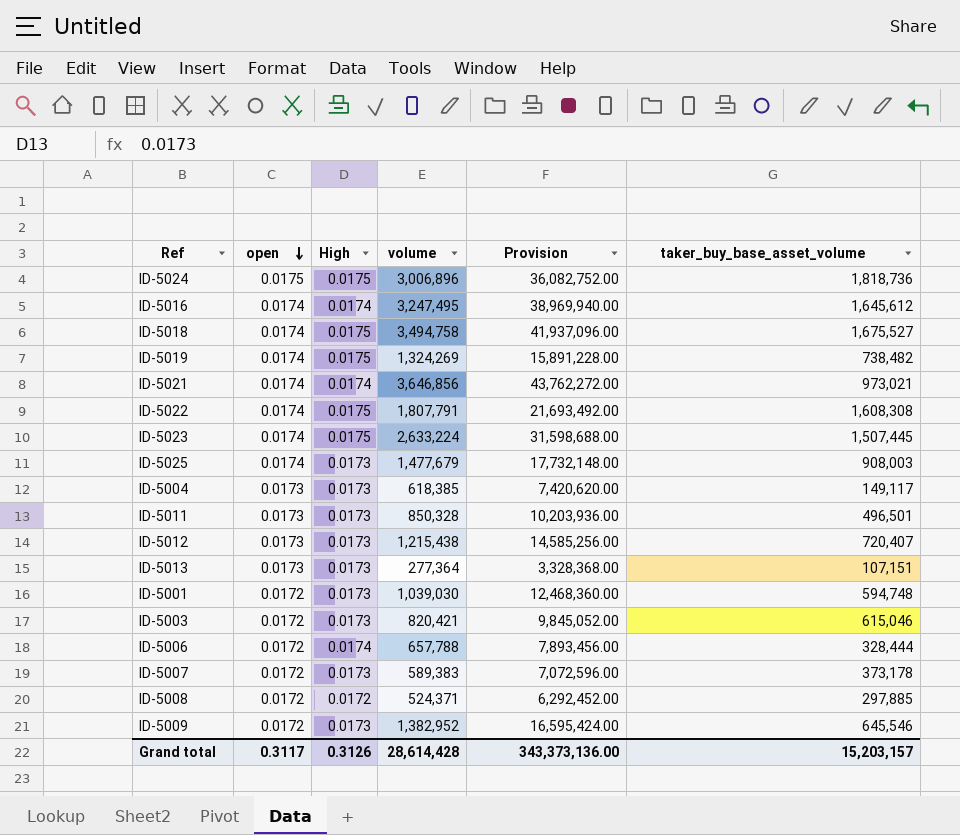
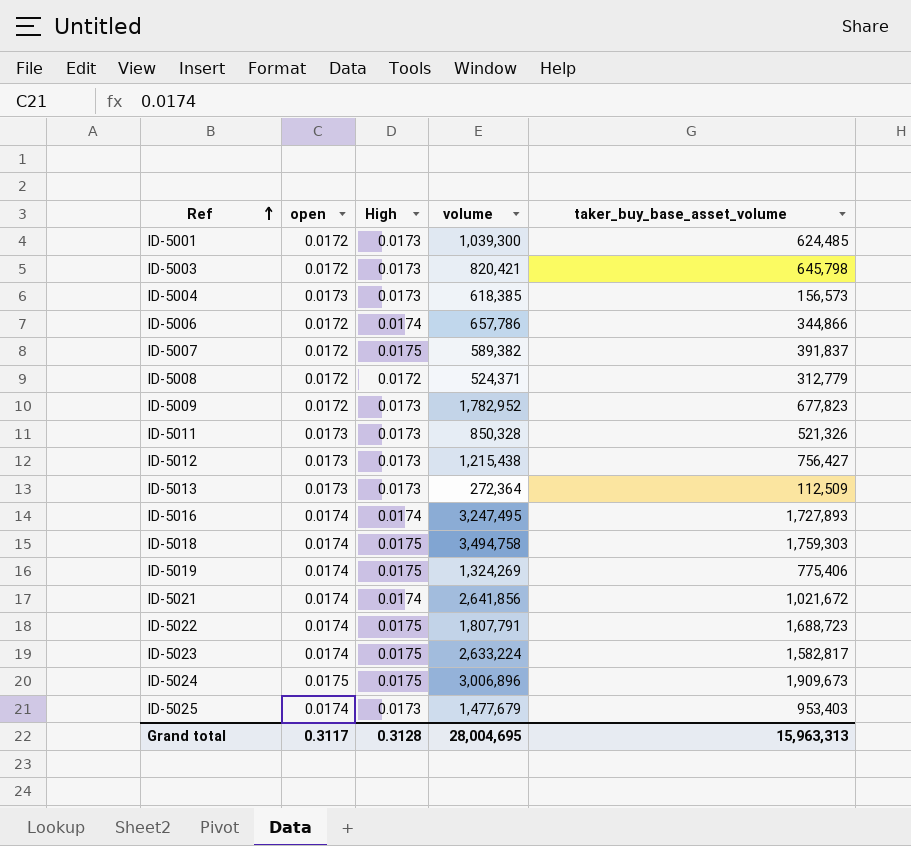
row order: open descending -> Ref ascending
column Provision | formula: [volume] * 12 -> none
ID-5001 | volume: 1,039,030 -> 1,039,300
ID-5001 | taker_buy_base_asset_volume: 594,748 -> 624,485
ID-5003 | taker_buy_base_asset_volume: 615,046 -> 645,798
ID-5004 | taker_buy_base_asset_volume: 149,117 -> 156,573
ID-5006 | volume: 657,788 -> 657,786
ID-5006 | taker_buy_base_asset_volume: 328,444 -> 344,866
ID-5007 | High: 0.0173 -> 0.0175
ID-5007 | volume: 589,383 -> 589,382
ID-5007 | taker_buy_base_asset_volume: 373,178 -> 391,837
ID-5008 | taker_buy_base_asset_volume: 297,885 -> 312,779
ID-5009 | volume: 1,382,952 -> 1,782,952
ID-5009 | taker_buy_base_asset_volume: 645,546 -> 677,823
ID-5011 | taker_buy_base_asset_volume: 496,501 -> 521,326
ID-5012 | taker_buy_base_asset_volume: 720,407 -> 756,427
ID-5013 | volume: 277,364 -> 272,364
ID-5013 | taker_buy_base_asset_volume: 107,151 -> 112,509
ID-5016 | taker_buy_base_asset_volume: 1,645,612 -> 1,727,893
ID-5018 | taker_buy_base_asset_volume: 1,675,527 -> 1,759,303
ID-5019 | taker_buy_base_asset_volume: 738,482 -> 775,406
ID-5021 | volume: 3,646,856 -> 2,641,856
ID-5021 | taker_buy_base_asset_volume: 973,021 -> 1,021,672
ID-5022 | taker_buy_base_asset_volume: 1,608,308 -> 1,688,723
ID-5023 | taker_buy_base_asset_volume: 1,507,445 -> 1,582,817
ID-5024 | taker_buy_base_asset_volume: 1,818,736 -> 1,909,673
ID-5025 | taker_buy_base_asset_volume: 908,003 -> 953,403
Grand total | High: 0.3126 -> 0.3128
Grand total | volume: 28,614,428 -> 28,004,695
Grand total | taker_buy_base_asset_volume: 15,203,157 -> 15,963,313

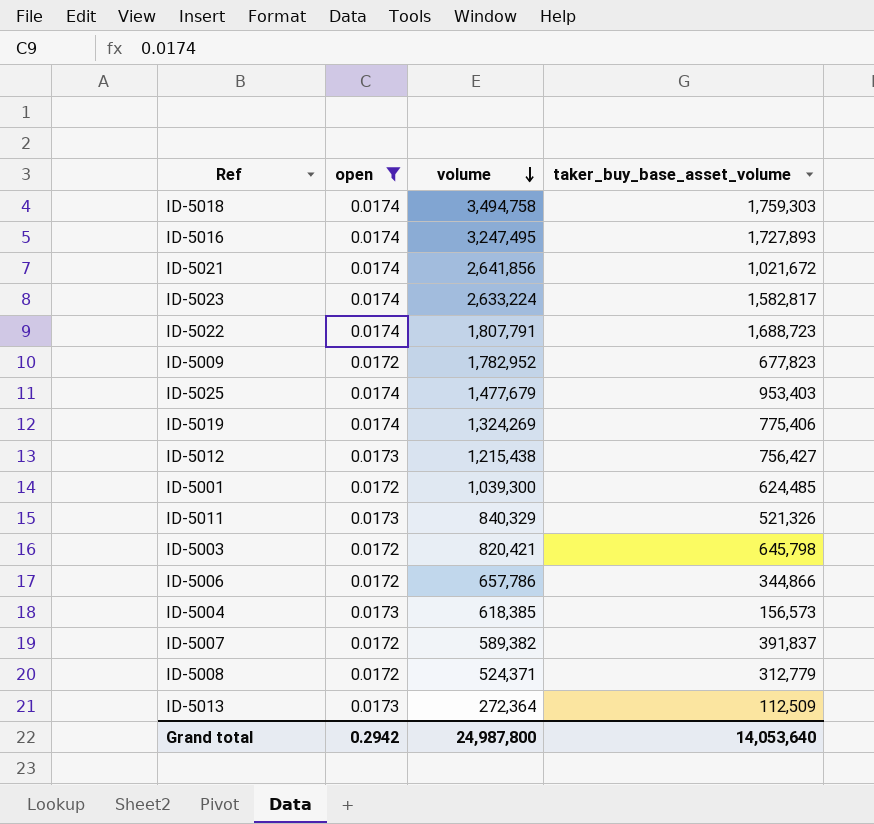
filter: none -> open != 0.0175
row order: Ref ascending -> volume descending
column High | position: 3 -> none
ID-5011 | volume: 850,328 -> 840,329
Grand total | open: 0.3117 -> 0.2942
Grand total | volume: 28,004,695 -> 24,987,800
Grand total | taker_buy_base_asset_volume: 15,963,313 -> 14,053,640

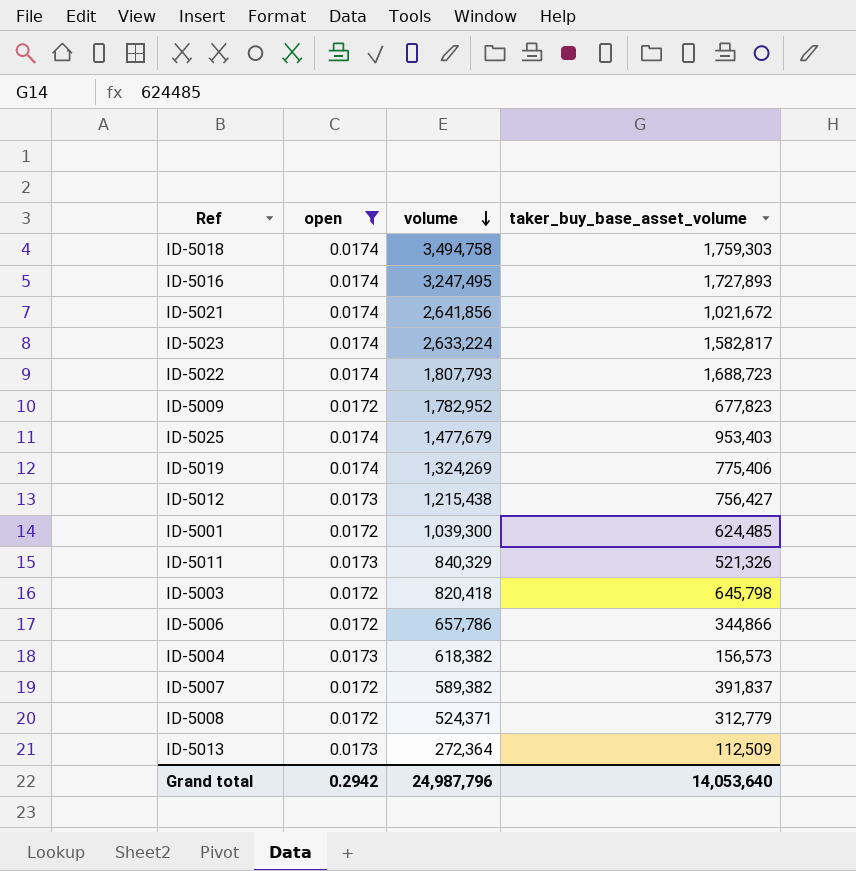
ID-5022 | volume: 1,807,791 -> 1,807,793
ID-5003 | volume: 820,421 -> 820,418
ID-5004 | volume: 618,385 -> 618,382
Grand total | volume: 24,987,800 -> 24,987,796

